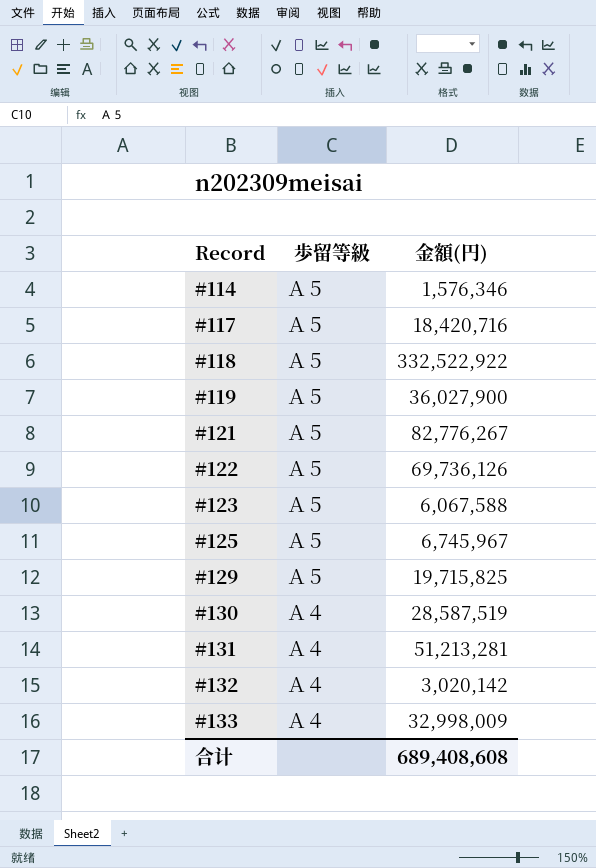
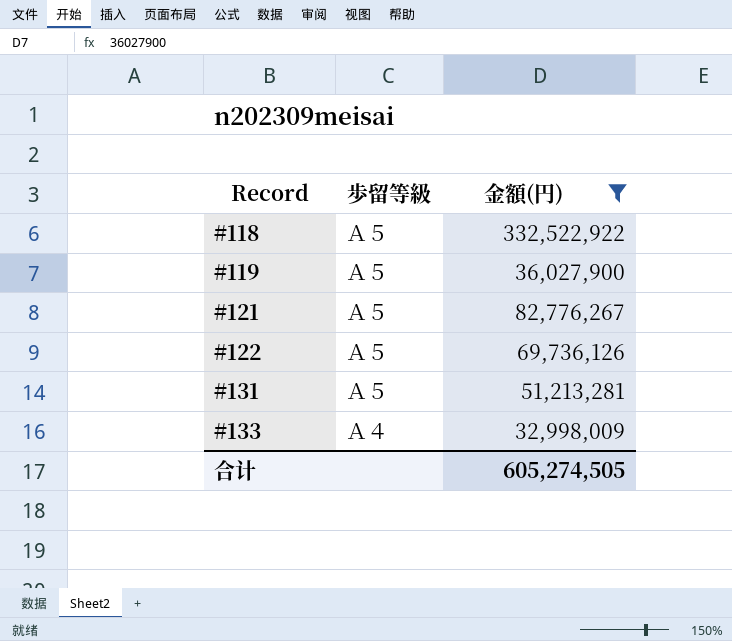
filter: none -> 金額(円) >= 32,998,009
#131 | 歩留等級: Ａ４ -> Ａ５
合计 | 金額(円): 689,408,608 -> 605,274,505

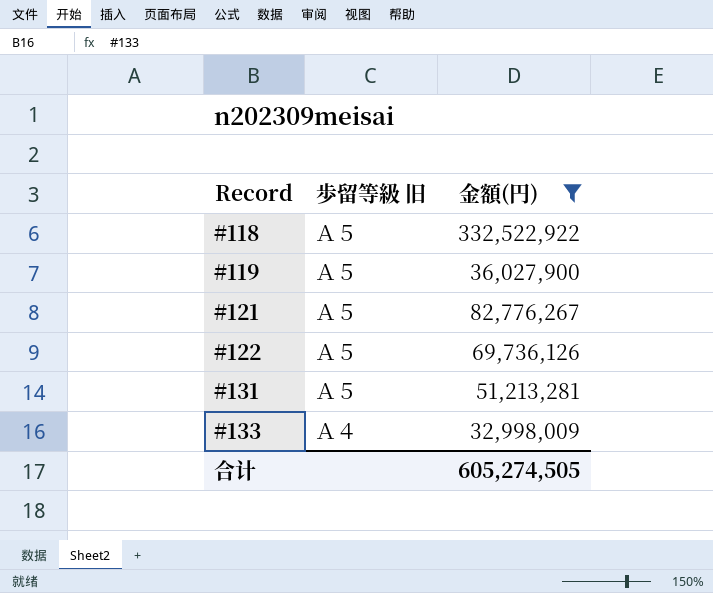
column name: 歩留等級 -> 歩留等級 旧

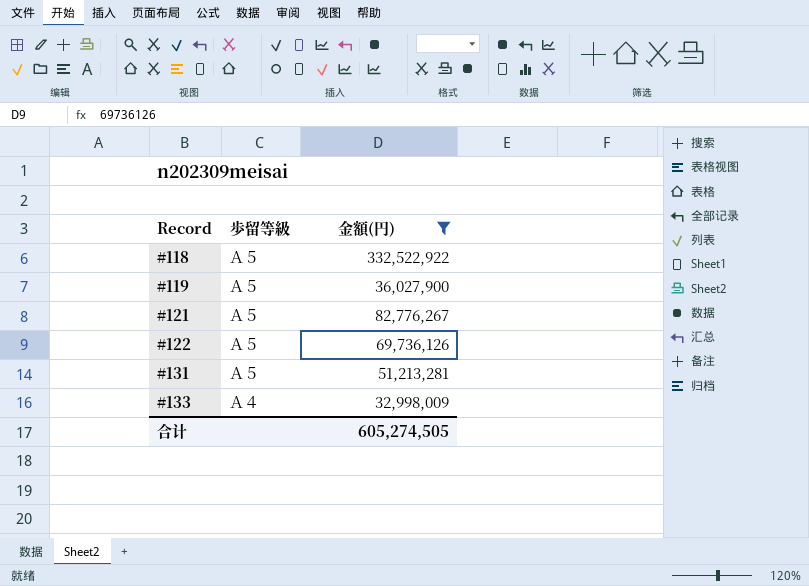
column name: 歩留等級 旧 -> 歩留等級

